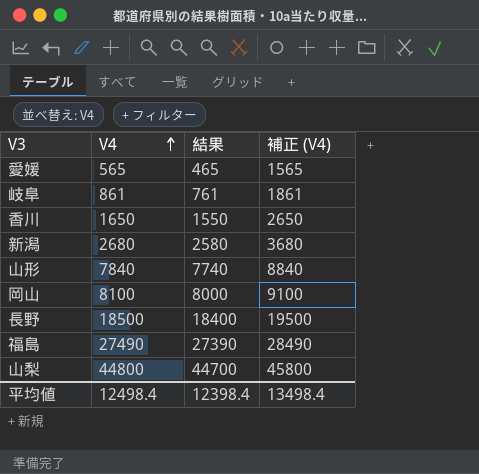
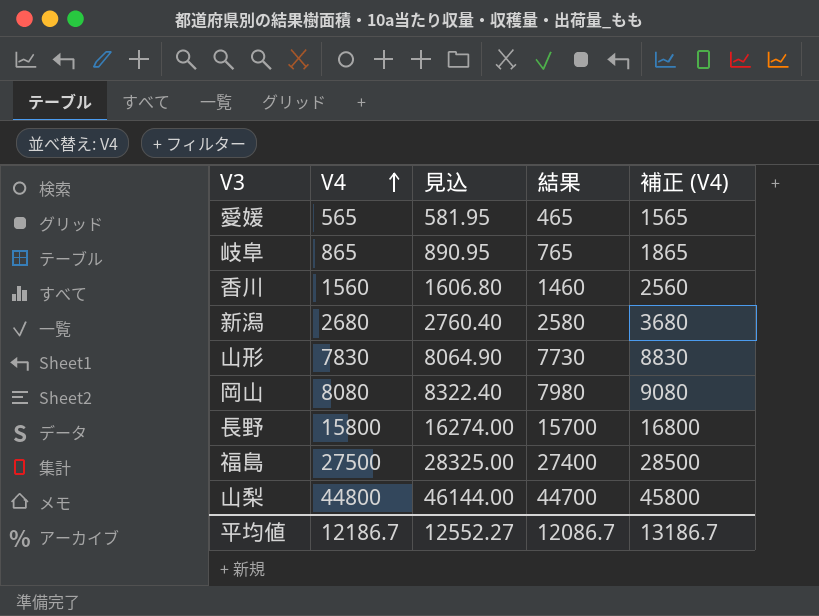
column 見込 | formula: none -> [V4] * 1.03
岐阜 | V4: 861 -> 865
岐阜 | 結果: 761 -> 765
岐阜 | 補正 (V4): 1861 -> 1865
香川 | V4: 1650 -> 1560
香川 | 結果: 1550 -> 1460
香川 | 補正 (V4): 2650 -> 2560
山形 | V4: 7840 -> 7830
山形 | 結果: 7740 -> 7730
山形 | 補正 (V4): 8840 -> 8830
岡山 | V4: 8100 -> 8080
岡山 | 結果: 8000 -> 7980
岡山 | 補正 (V4): 9100 -> 9080
長野 | V4: 18500 -> 15800
長野 | 結果: 18400 -> 15700
長野 | 補正 (V4): 19500 -> 16800
福島 | V4: 27490 -> 27500
福島 | 結果: 27390 -> 27400
福島 | 補正 (V4): 28490 -> 28500
平均値 | V4: 12498.4 -> 12186.7
平均値 | 結果: 12398.4 -> 12086.7
平均値 | 補正 (V4): 13498.4 -> 13186.7

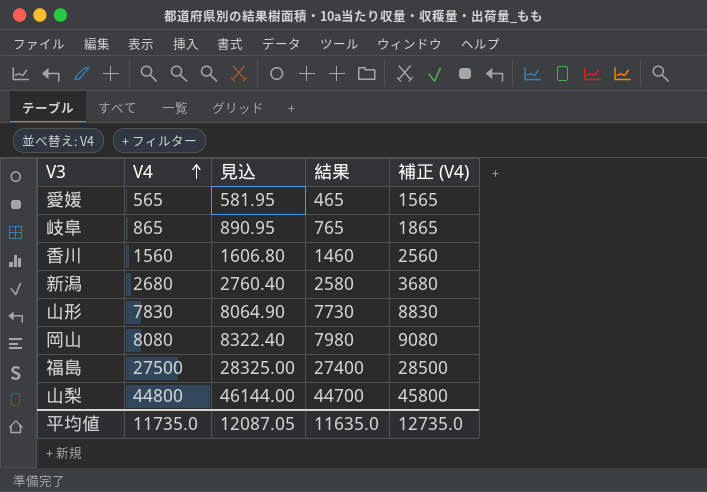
row 長野: 15800 | 16274.00 | 15700 | 16800 -> none
平均値 | V4: 12186.7 -> 11735.0
平均値 | 見込: 12552.27 -> 12087.05
平均値 | 結果: 12086.7 -> 11635.0
平均値 | 補正 (V4): 13186.7 -> 12735.0

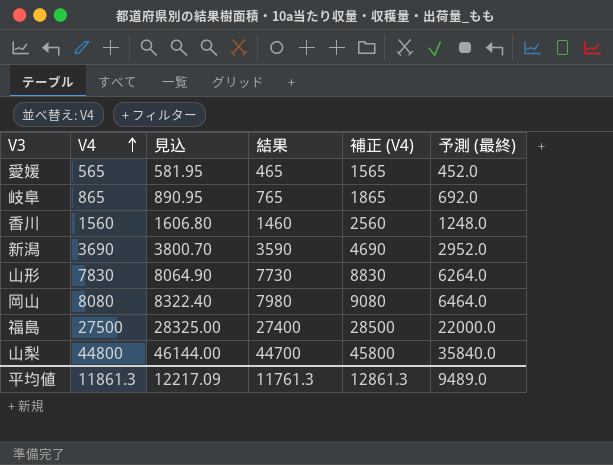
column 予測 (最終) | formula: none -> [V4] * 0.8
新潟 | V4: 2680 -> 3690
新潟 | 見込: 2760.40 -> 3800.70
新潟 | 結果: 2580 -> 3590
新潟 | 補正 (V4): 3680 -> 4690
平均値 | V4: 11735.0 -> 11861.3
平均値 | 見込: 12087.05 -> 12217.09
平均値 | 結果: 11635.0 -> 11761.3
平均値 | 補正 (V4): 12735.0 -> 12861.3

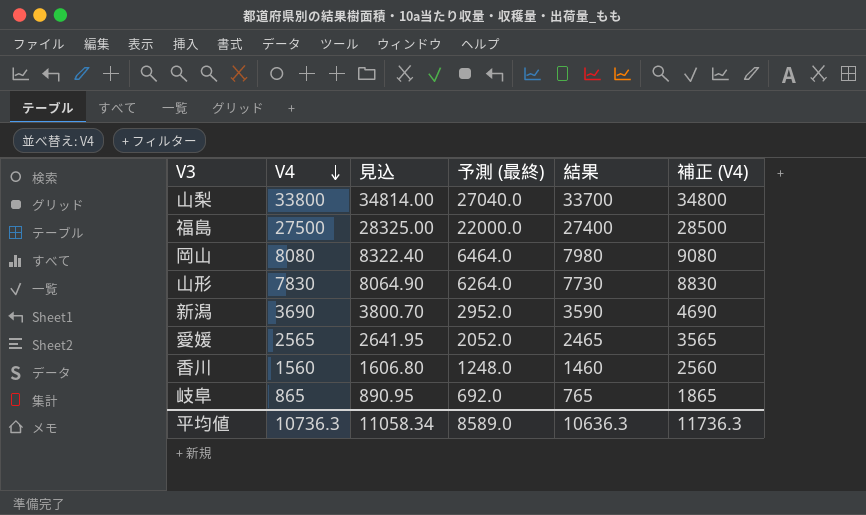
row order: V4 ascending -> V4 descending
column 予測 (最終) | position: 6 -> 4
山梨 | V4: 44800 -> 33800
山梨 | 見込: 46144.00 -> 34814.00
山梨 | 予測 (最終): 35840.0 -> 27040.0
山梨 | 結果: 44700 -> 33700
山梨 | 補正 (V4): 45800 -> 34800
愛媛 | V4: 565 -> 2565
愛媛 | 見込: 581.95 -> 2641.95
愛媛 | 予測 (最終): 452.0 -> 2052.0
愛媛 | 結果: 465 -> 2465
愛媛 | 補正 (V4): 1565 -> 3565
平均値 | V4: 11861.3 -> 10736.3
平均値 | 見込: 12217.09 -> 11058.34
平均値 | 予測 (最終): 9489.0 -> 8589.0
平均値 | 結果: 11761.3 -> 10636.3
平均値 | 補正 (V4): 12861.3 -> 11736.3

